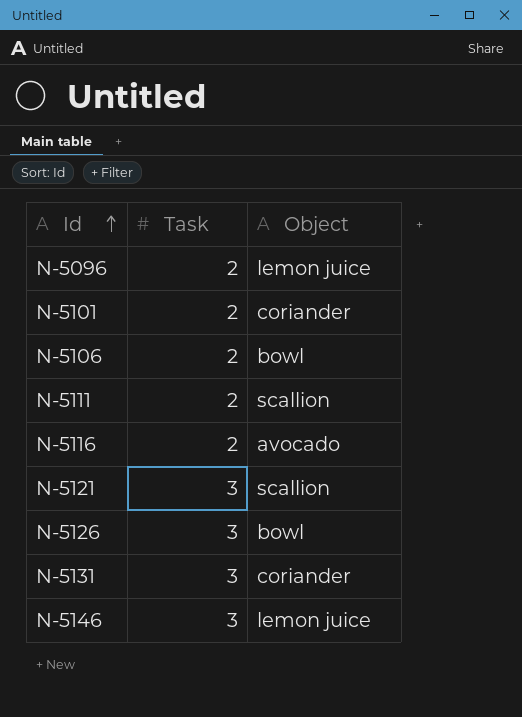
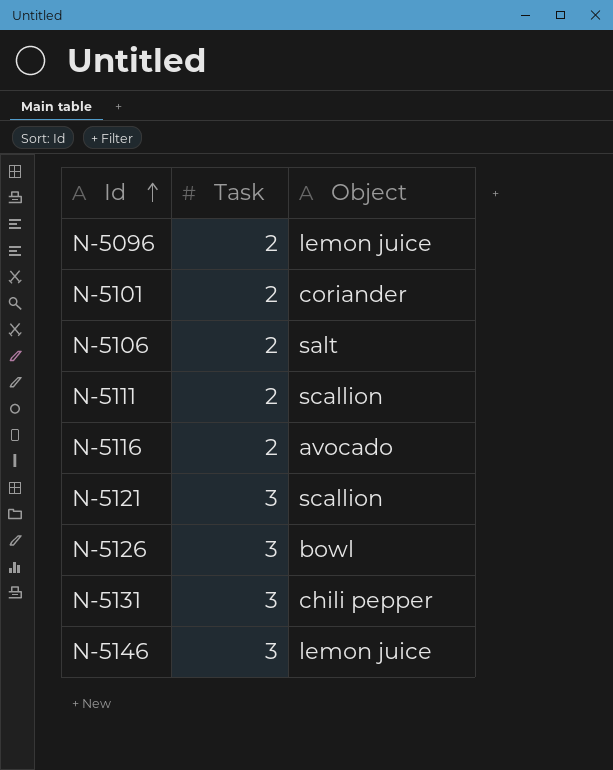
N-5106 | Object: bowl -> salt
N-5131 | Object: coriander -> chili pepper

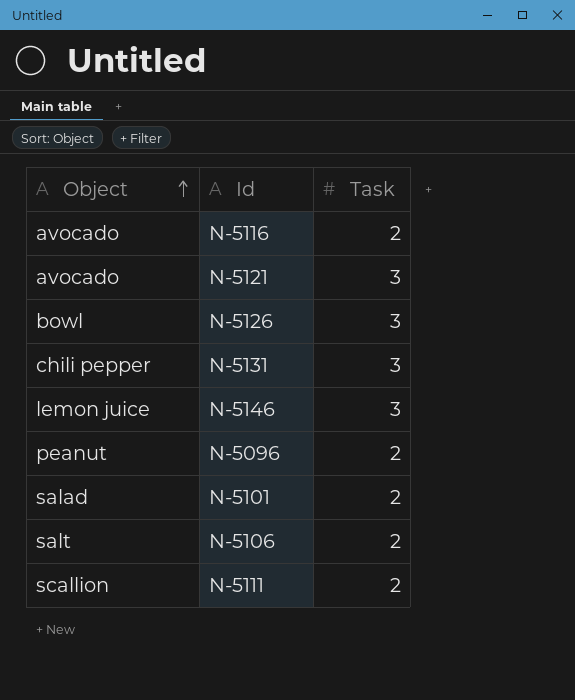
row order: Id ascending -> Object ascending
column Object | position: 3 -> 1
N-5121 | Object: scallion -> avocado
N-5096 | Object: lemon juice -> peanut
N-5101 | Object: coriander -> salad

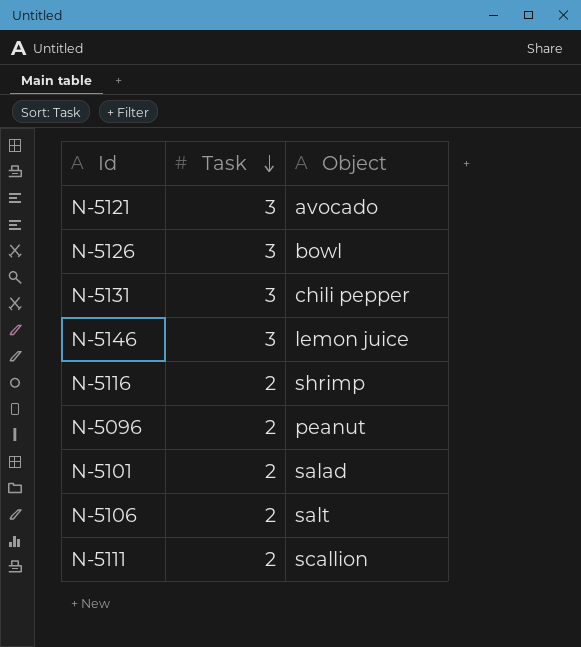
row order: Object ascending -> Task descending
column Object | position: 1 -> 3
N-5116 | Object: avocado -> shrimp

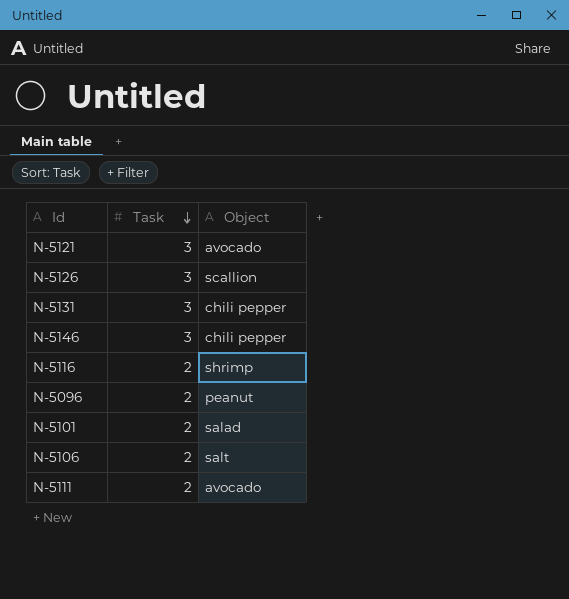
N-5126 | Object: bowl -> scallion
N-5146 | Object: lemon juice -> chili pepper
N-5111 | Object: scallion -> avocado

